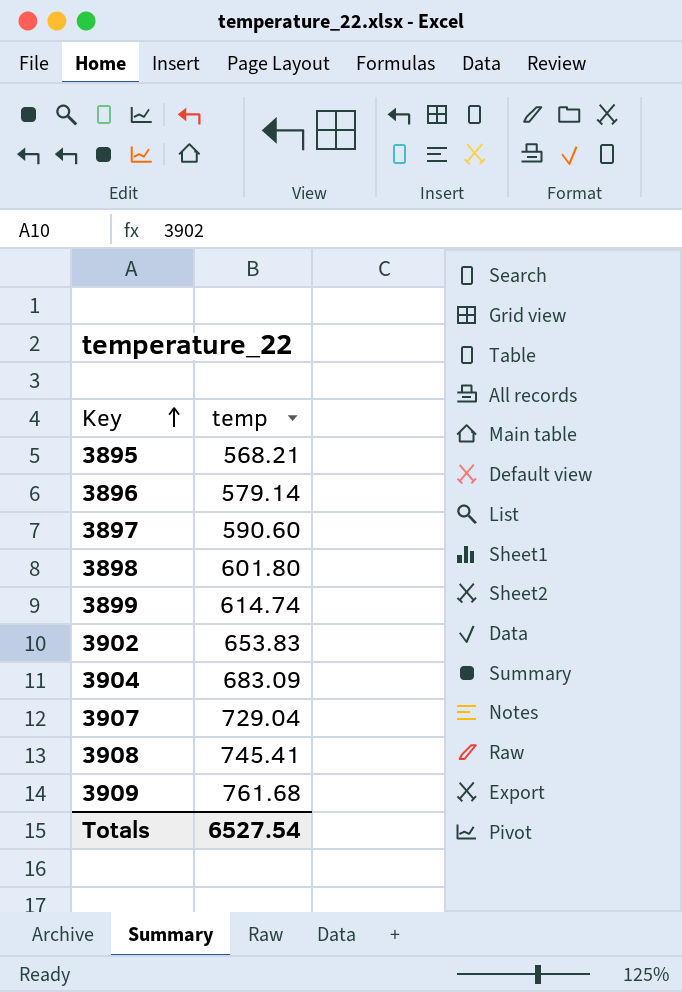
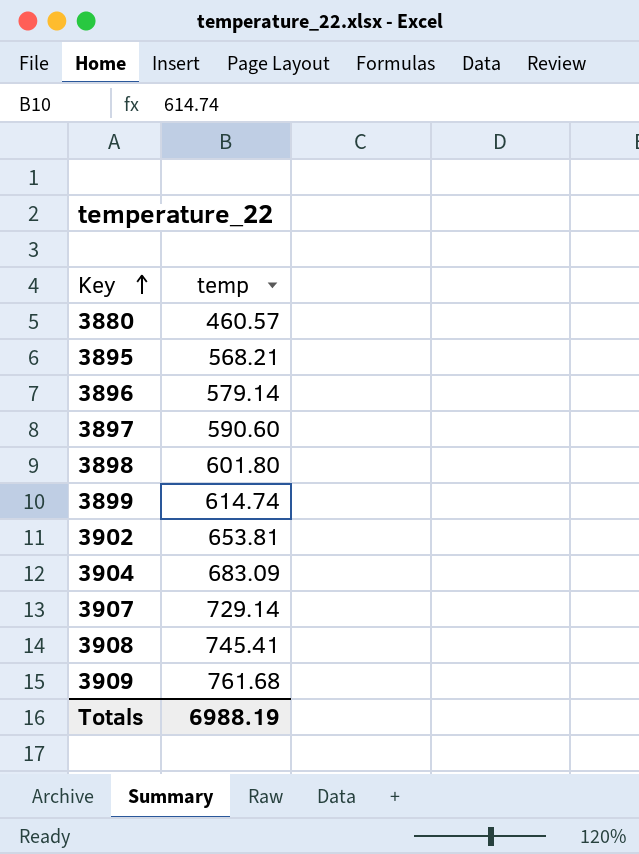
row 3880: none -> 460.57
3902 | temp: 653.83 -> 653.81
3907 | temp: 729.04 -> 729.14
Totals | temp: 6527.54 -> 6988.19

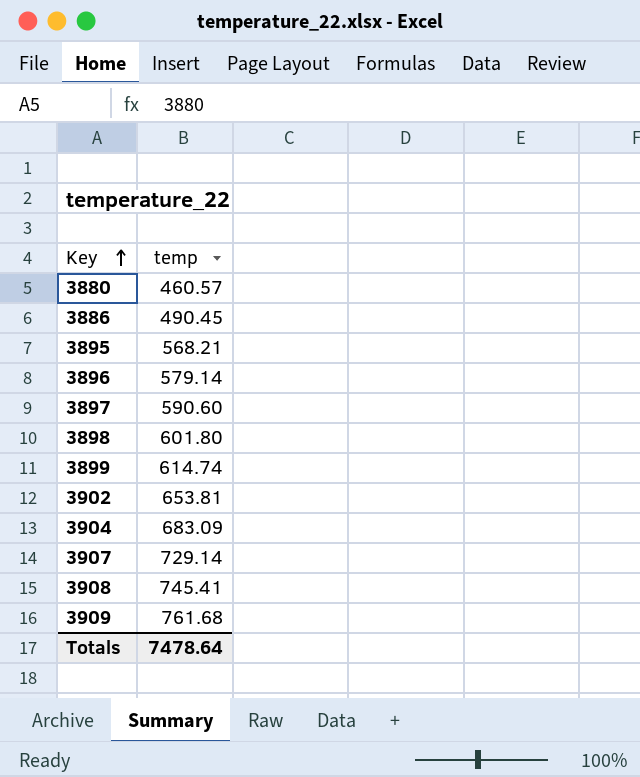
row 3886: none -> 490.45
Totals | temp: 6988.19 -> 7478.64

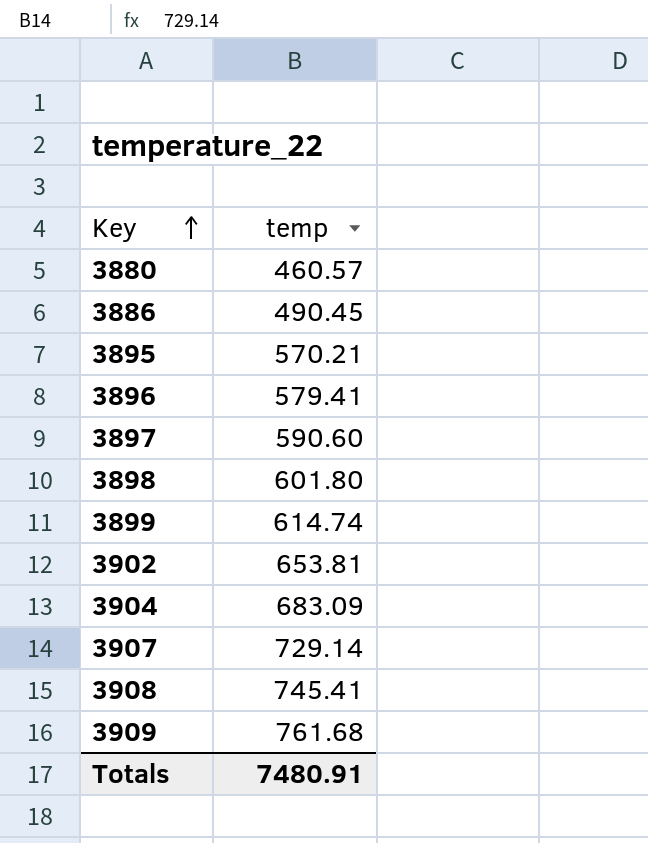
3895 | temp: 568.21 -> 570.21
3896 | temp: 579.14 -> 579.41
Totals | temp: 7478.64 -> 7480.91

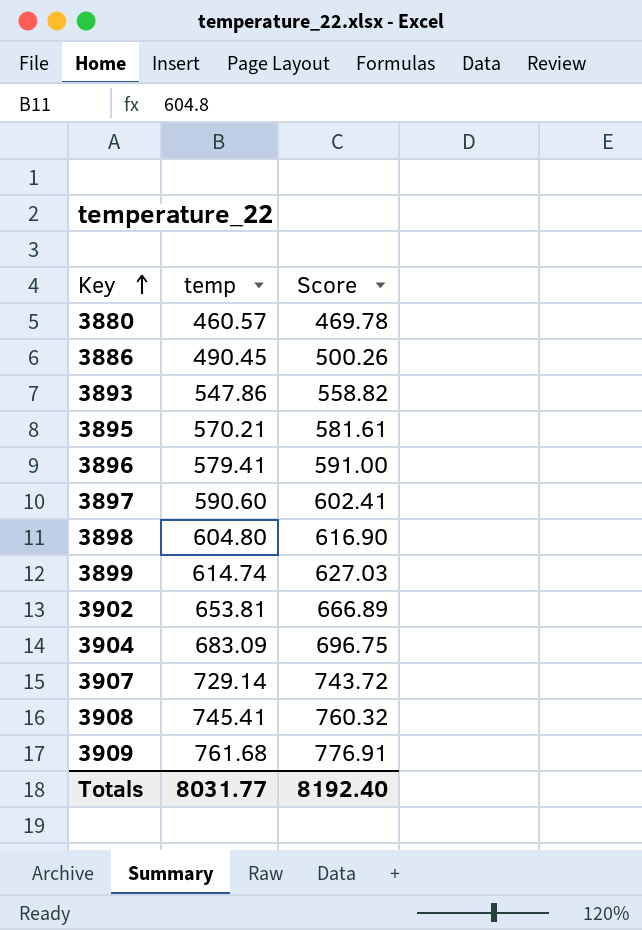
column Score | formula: none -> [temp] * 1.02
row 3893: none -> 547.86 | 558.82
3898 | temp: 601.80 -> 604.80
Totals | temp: 7480.91 -> 8031.77

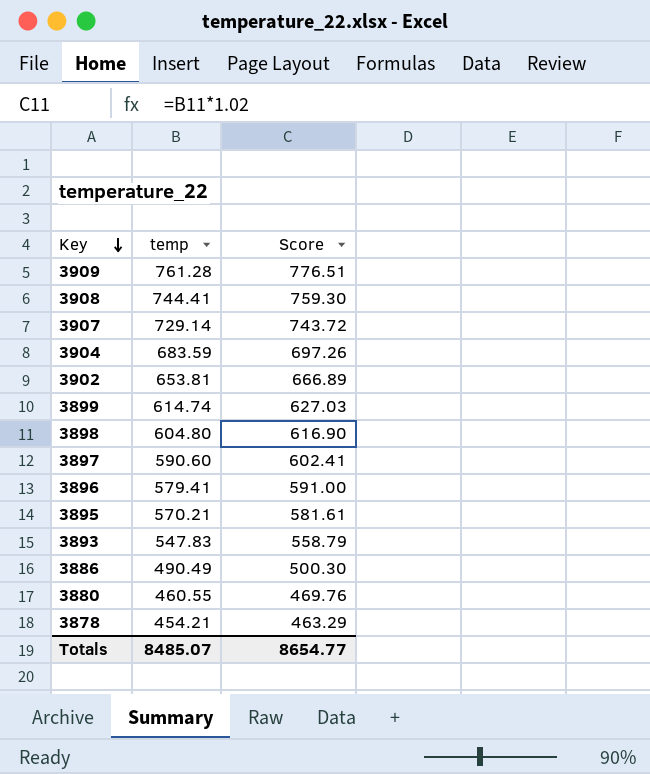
row order: Key ascending -> Key descending
3909 | temp: 761.68 -> 761.28
3909 | Score: 776.91 -> 776.51
3908 | temp: 745.41 -> 744.41
3908 | Score: 760.32 -> 759.30
3904 | temp: 683.09 -> 683.59
3904 | Score: 696.75 -> 697.26
3893 | temp: 547.86 -> 547.83
3893 | Score: 558.82 -> 558.79
3886 | temp: 490.45 -> 490.49
3886 | Score: 500.26 -> 500.30
3880 | temp: 460.57 -> 460.55
3880 | Score: 469.78 -> 469.76
row 3878: none -> 454.21 | 463.29
Totals | temp: 8031.77 -> 8485.07
Totals | Score: 8192.40 -> 8654.77

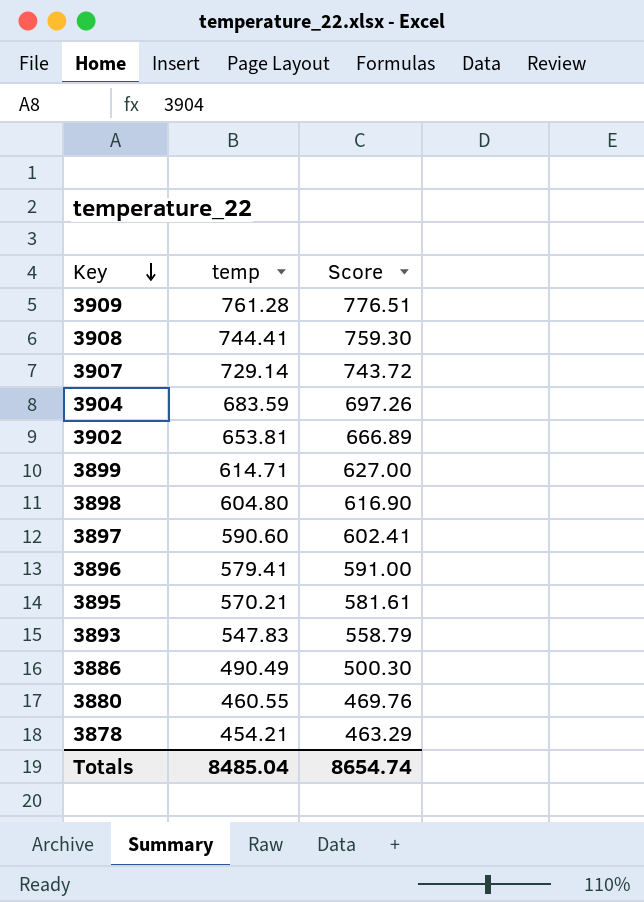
3899 | temp: 614.74 -> 614.71
3899 | Score: 627.03 -> 627.00
Totals | temp: 8485.07 -> 8485.04
Totals | Score: 8654.77 -> 8654.74

